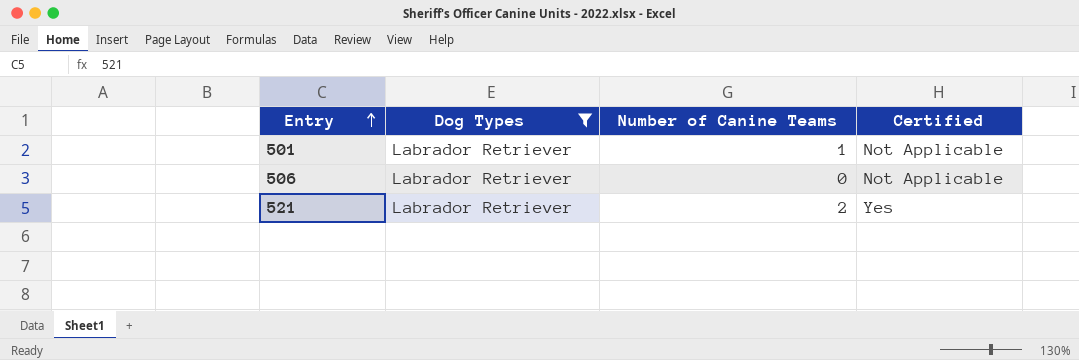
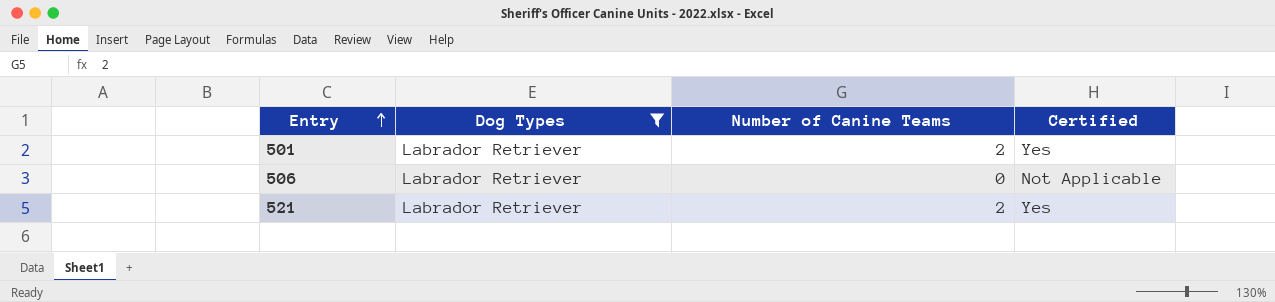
501 | Number of Canine Teams: 1 -> 2
501 | Certified: Not Applicable -> Yes

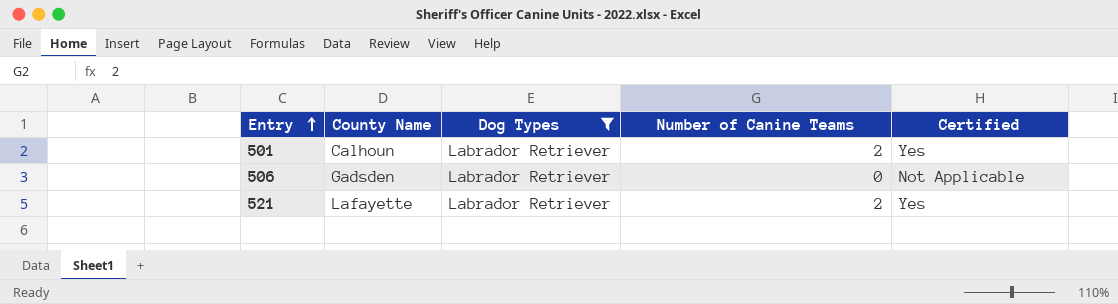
column County Name | position: none -> 2

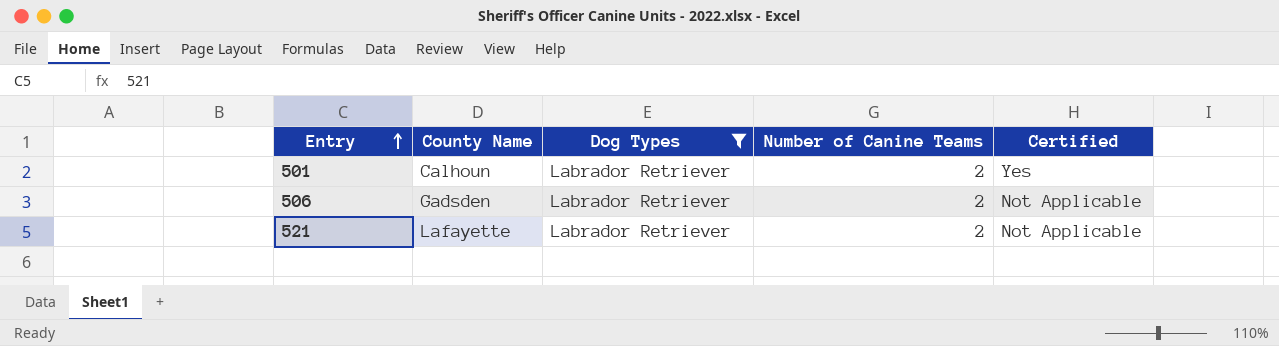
506 | Number of Canine Teams: 0 -> 2
521 | Certified: Yes -> Not Applicable

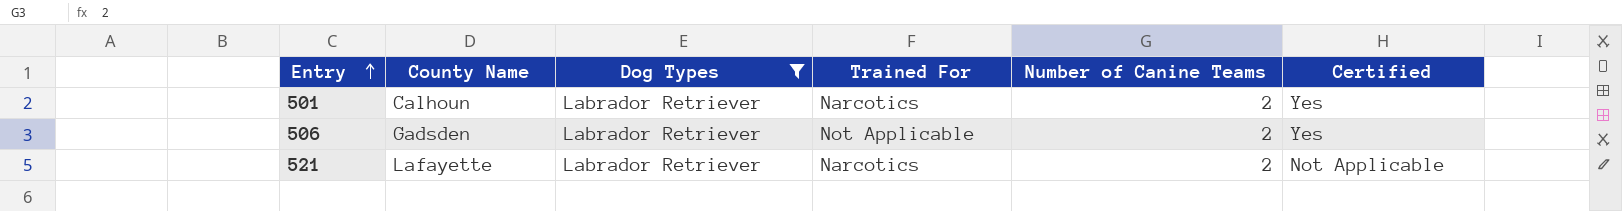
column Trained For | position: none -> 4
506 | Certified: Not Applicable -> Yes

